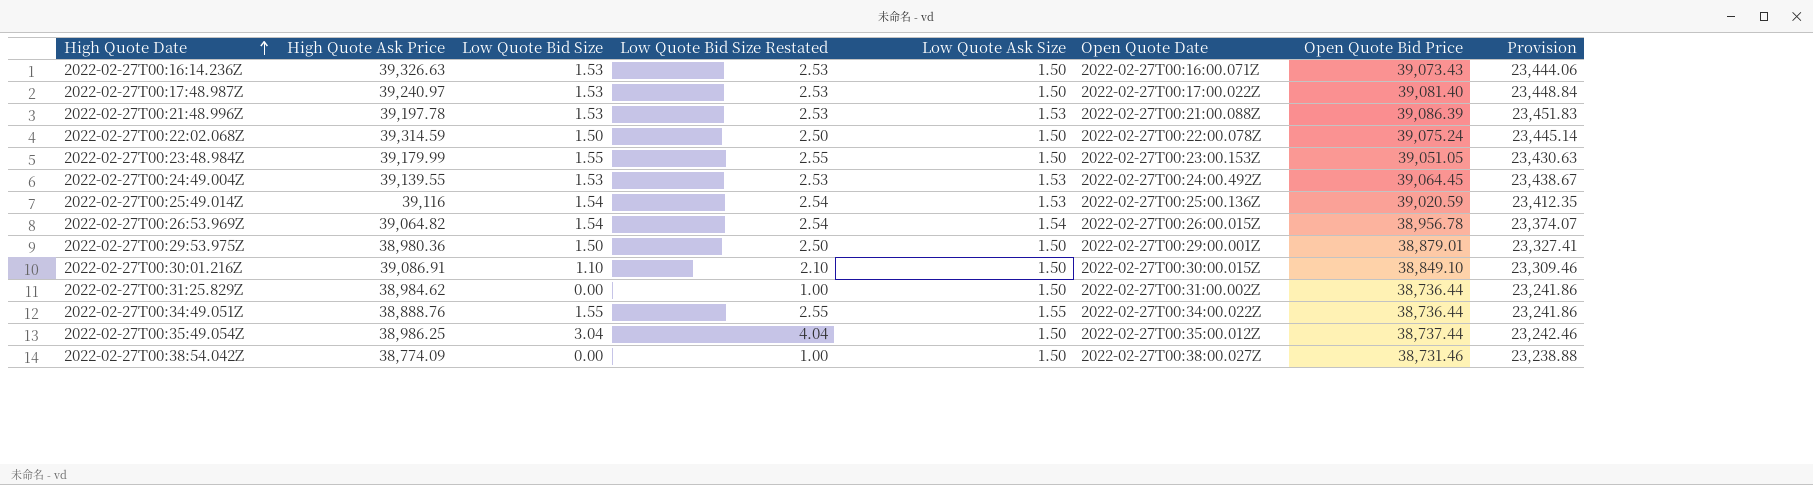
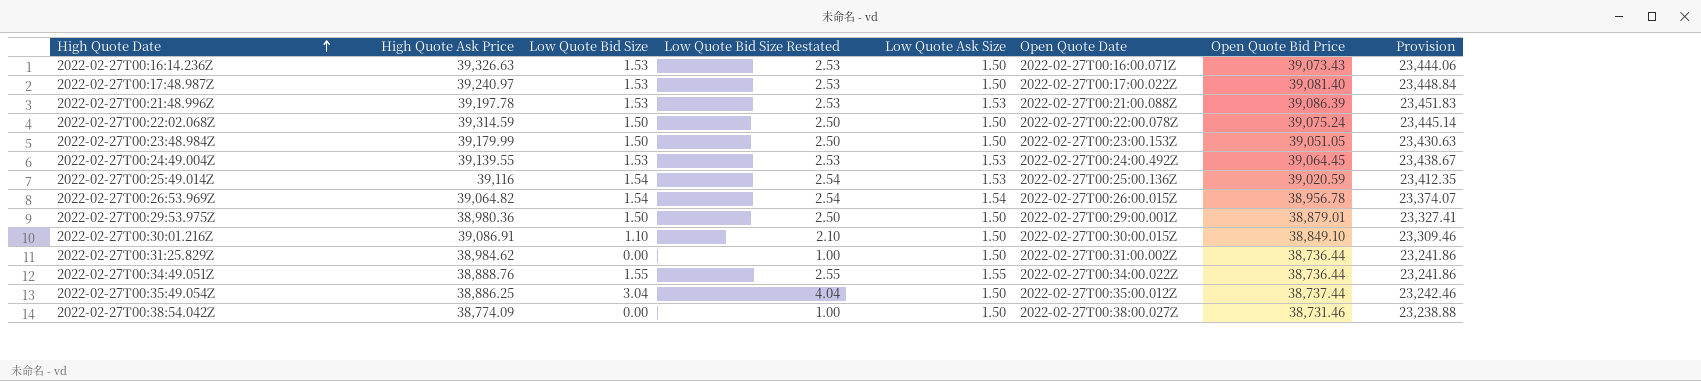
2022-02-27T00:23:48.984Z | Low Quote Bid Size: 1.55 -> 1.50
2022-02-27T00:23:48.984Z | Low Quote Bid Size Restated: 2.55 -> 2.50
2022-02-27T00:35:49.054Z | High Quote Ask Price: 38,986.25 -> 38,886.25

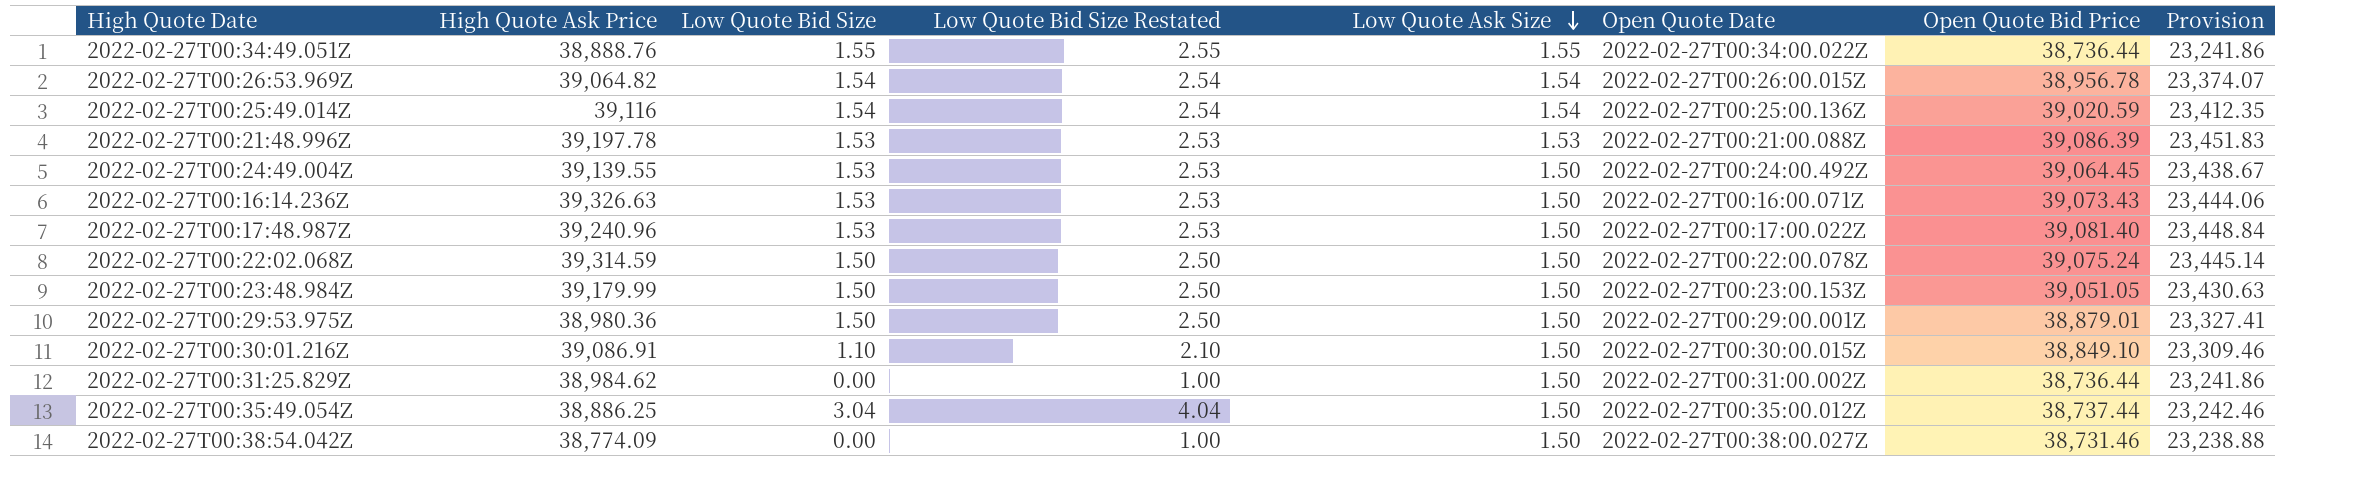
row order: High Quote Date ascending -> Low Quote Ask Size descending
2022-02-27T00:25:49.014Z | Low Quote Ask Size: 1.53 -> 1.54
2022-02-27T00:24:49.004Z | Low Quote Ask Size: 1.53 -> 1.50
2022-02-27T00:17:48.987Z | High Quote Ask Price: 39,240.97 -> 39,240.96

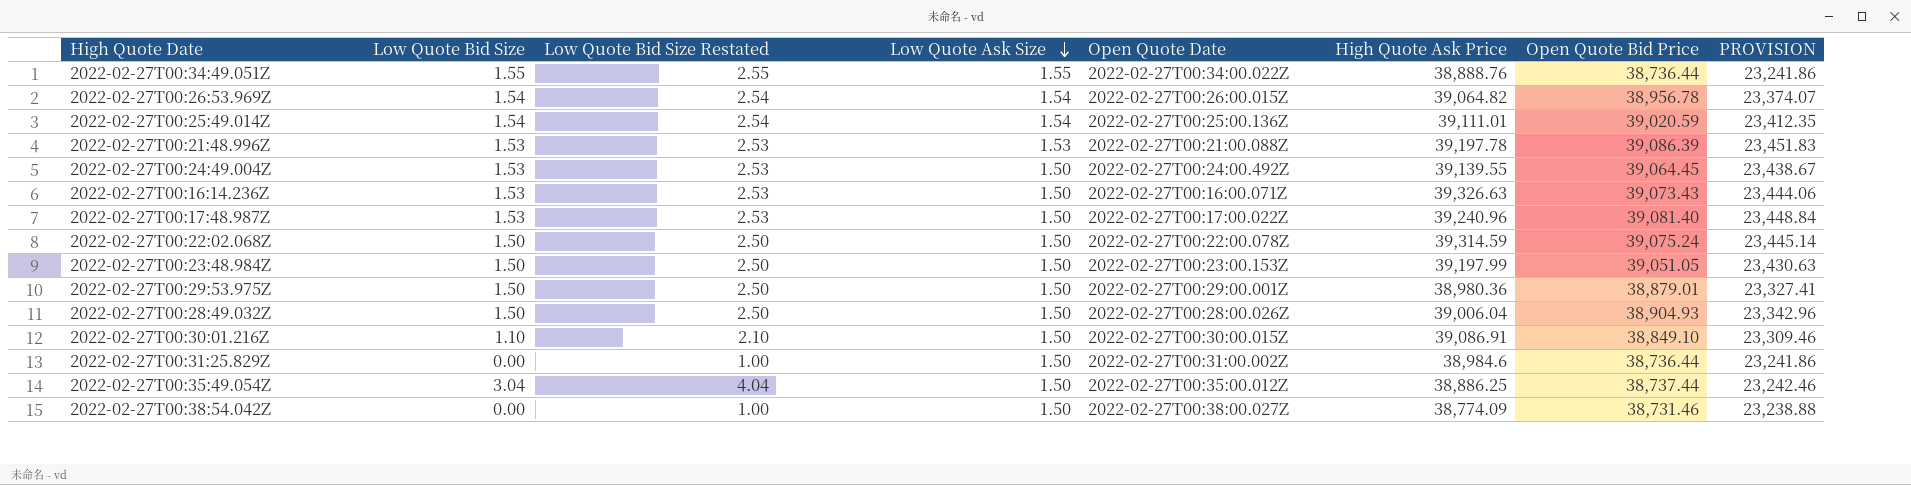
column High Quote Ask Price | position: 2 -> 6
column name: Provision -> PROVISION
2022-02-27T00:25:49.014Z | High Quote Ask Price: 39,116 -> 39,111.01
2022-02-27T00:23:48.984Z | High Quote Ask Price: 39,179.99 -> 39,197.99
row 2022-02-27T00:28:49.032Z: none -> 1.50 | 2.50 | 1.50 | 2022-02-27T00:28:00.026Z | 39,006.04 | 38,904.93 | 23,342.96
2022-02-27T00:31:25.829Z | High Quote Ask Price: 38,984.62 -> 38,984.6

